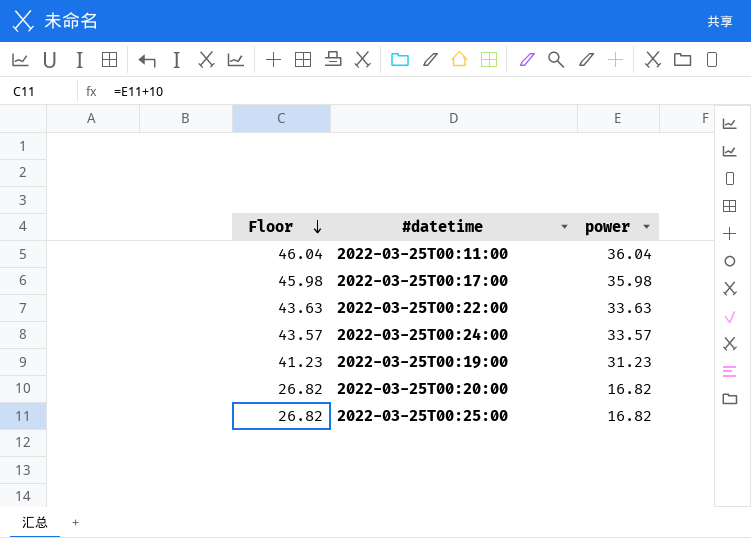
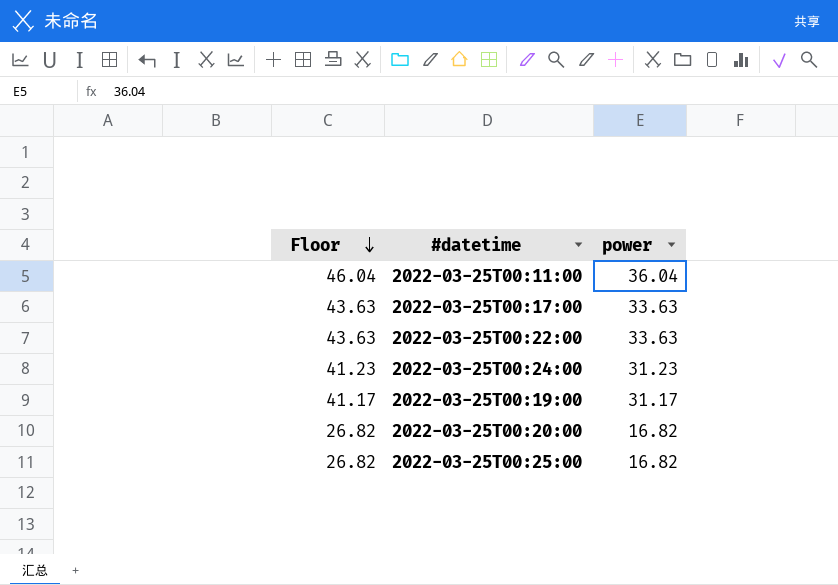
2022-03-25T00:17:00 | Floor: 45.98 -> 43.63
2022-03-25T00:17:00 | power: 35.98 -> 33.63
2022-03-25T00:24:00 | Floor: 43.57 -> 41.23
2022-03-25T00:24:00 | power: 33.57 -> 31.23
2022-03-25T00:19:00 | Floor: 41.23 -> 41.17
2022-03-25T00:19:00 | power: 31.23 -> 31.17

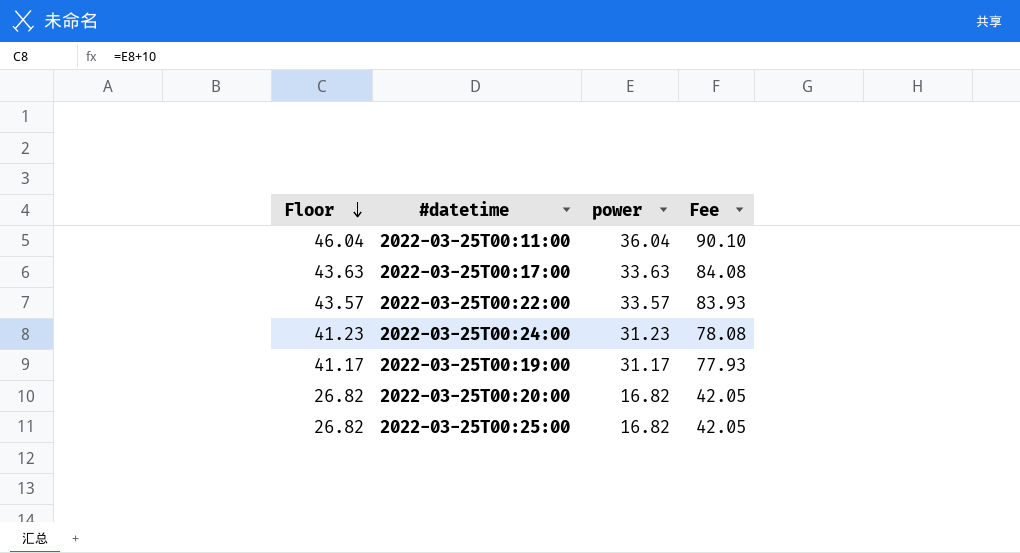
column Fee | formula: none -> [power] * 2.5
2022-03-25T00:22:00 | Floor: 43.63 -> 43.57
2022-03-25T00:22:00 | power: 33.63 -> 33.57

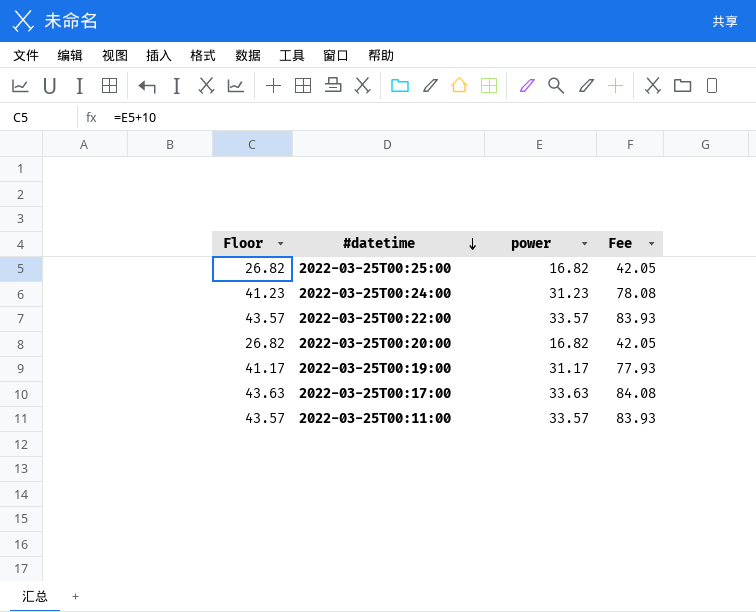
row order: Floor descending -> #datetime descending
2022-03-25T00:11:00 | Floor: 46.04 -> 43.57
2022-03-25T00:11:00 | power: 36.04 -> 33.57
2022-03-25T00:11:00 | Fee: 90.10 -> 83.93

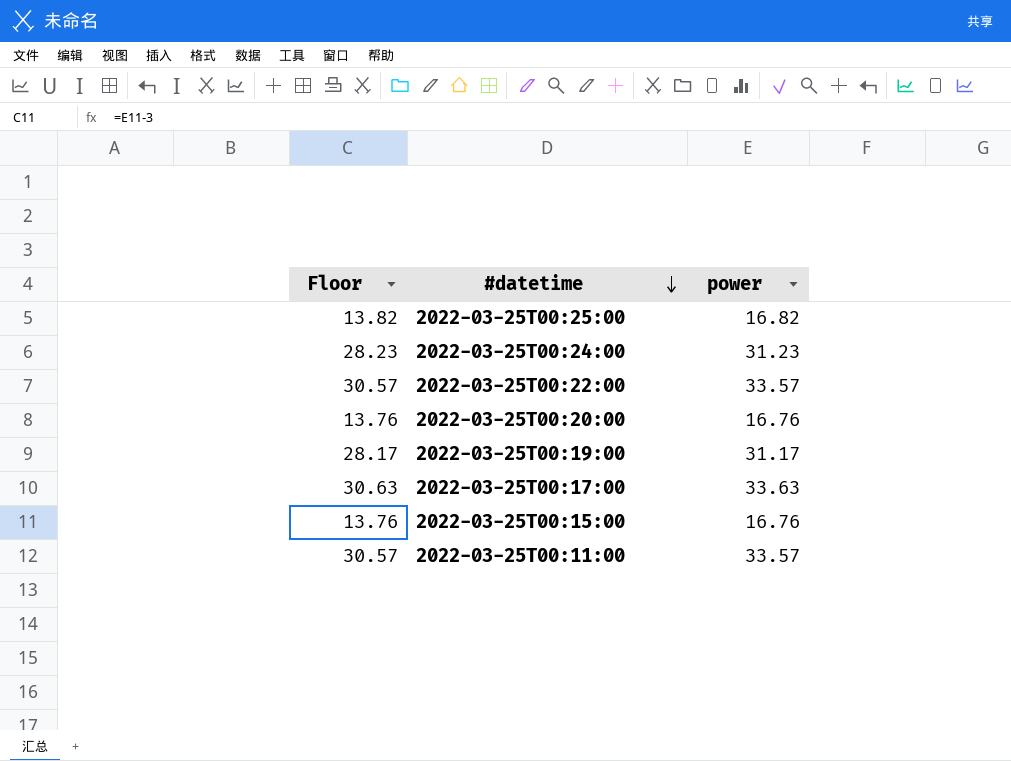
column Fee | formula: [power] * 2.5 -> none
column Floor | formula: [power] + 10 -> [power] - 3
2022-03-25T00:20:00 | power: 16.82 -> 16.76
row 2022-03-25T00:15:00: none -> 13.76 | 16.76

